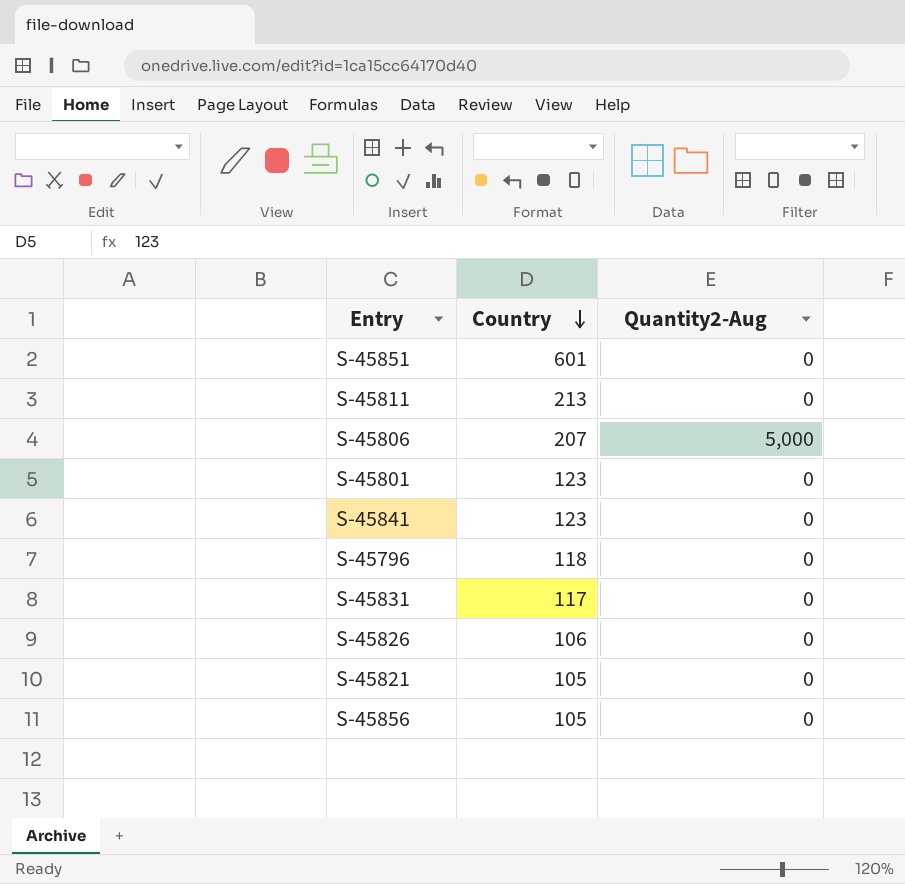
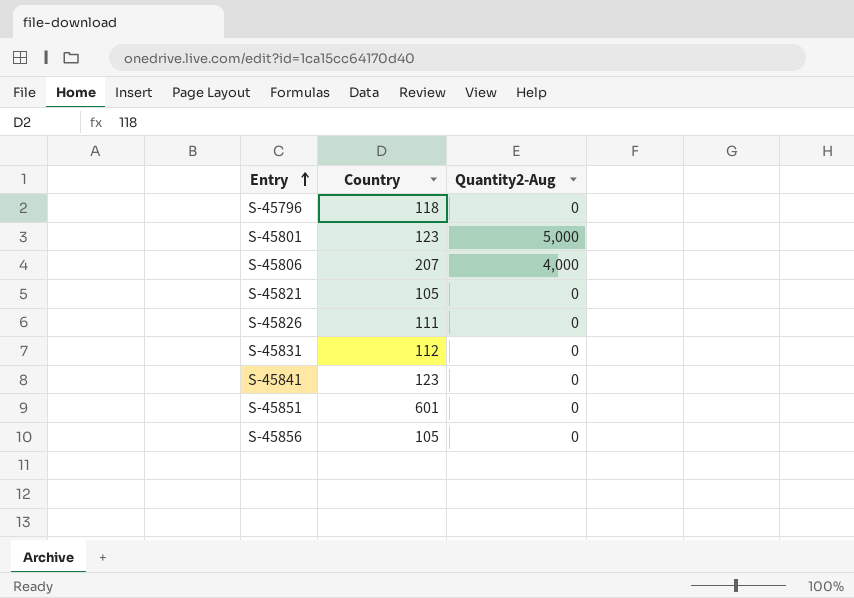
row order: Country descending -> Entry ascending
row S-45811: 213 | 0 -> none
S-45801 | Quantity2-Aug: 0 -> 5,000
S-45806 | Quantity2-Aug: 5,000 -> 4,000
S-45826 | Country: 106 -> 111
S-45831 | Country: 117 -> 112

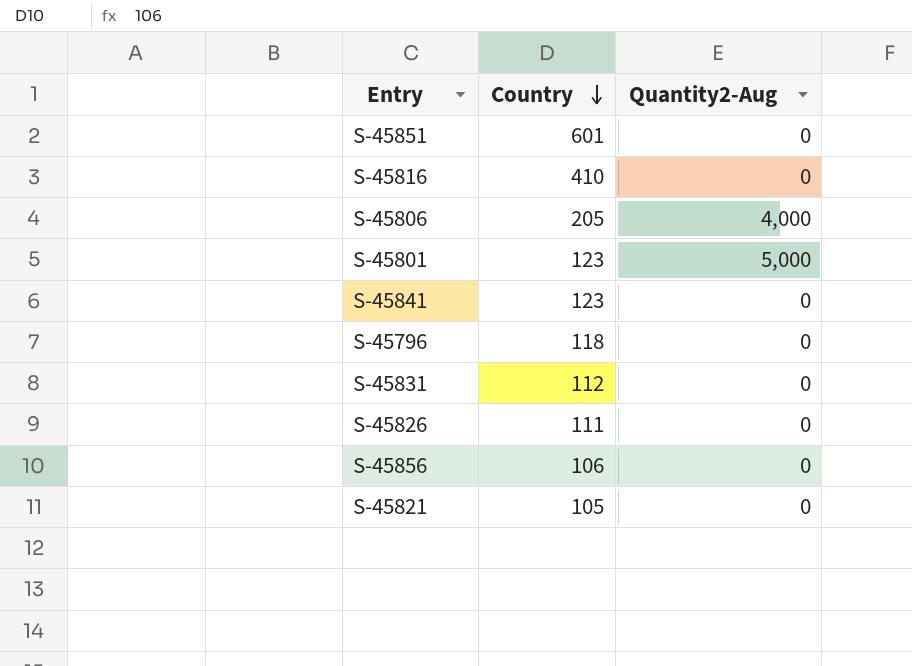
row order: Entry ascending -> Country descending
row S-45816: none -> 410 | 0
S-45806 | Country: 207 -> 205
S-45856 | Country: 105 -> 106

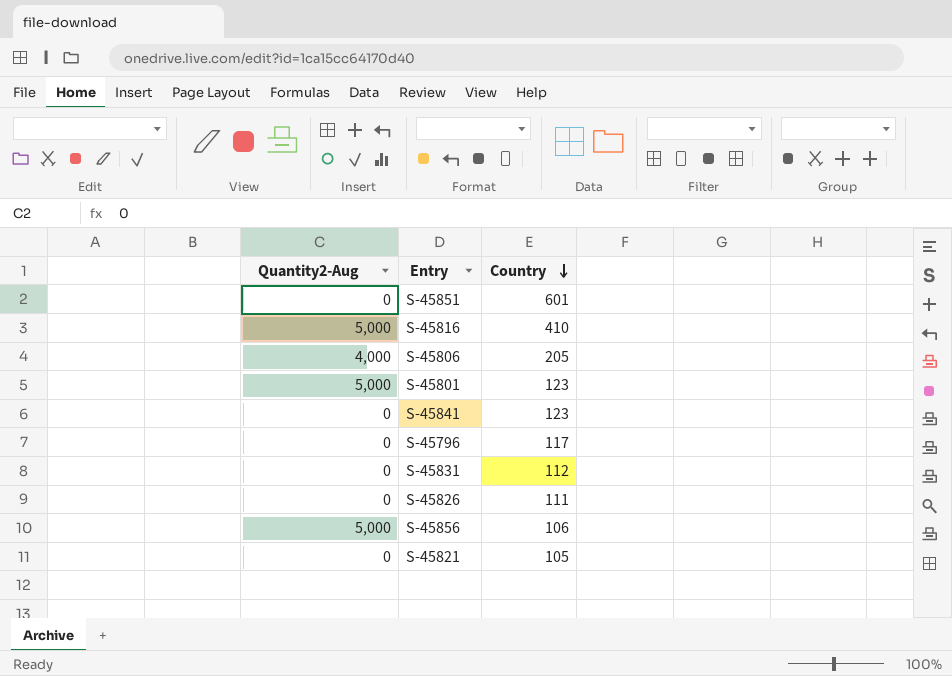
column Quantity2-Aug | position: 3 -> 1
S-45816 | Quantity2-Aug: 0 -> 5,000
S-45796 | Country: 118 -> 117
S-45856 | Quantity2-Aug: 0 -> 5,000

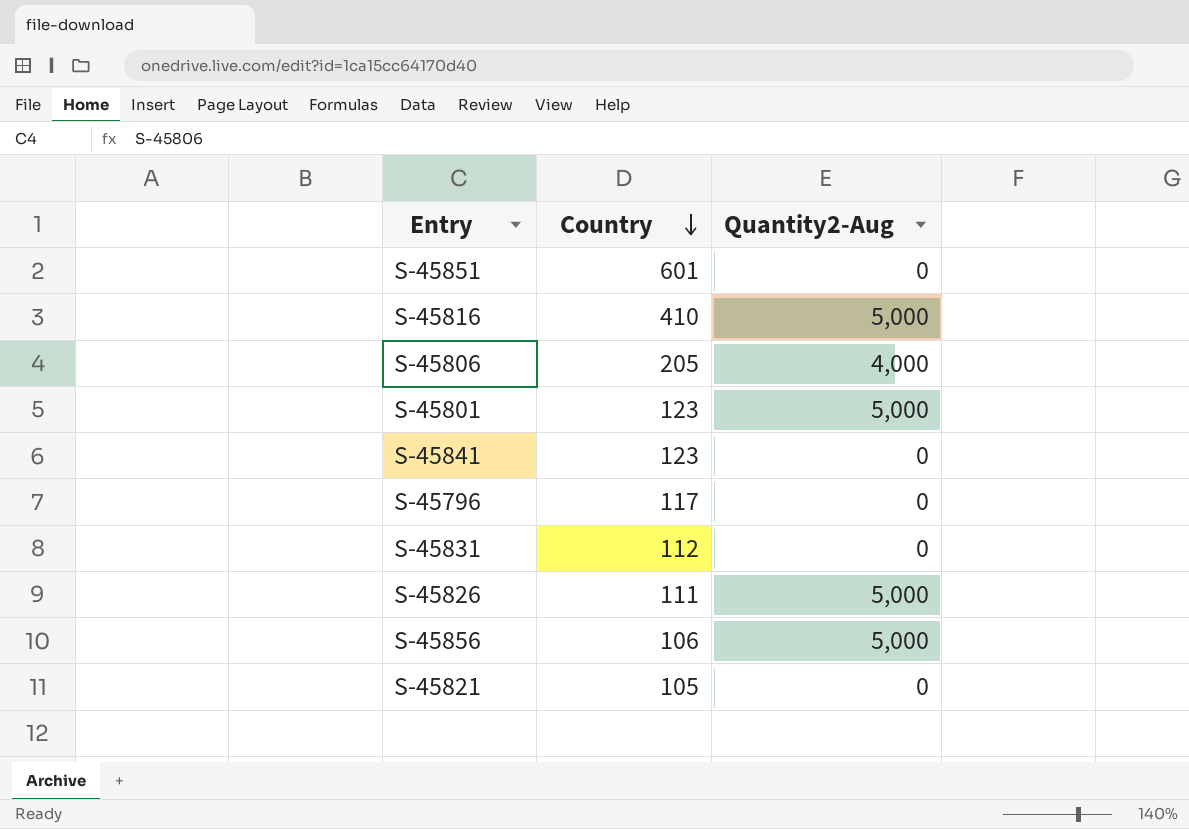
column Quantity2-Aug | position: 1 -> 3
S-45826 | Quantity2-Aug: 0 -> 5,000

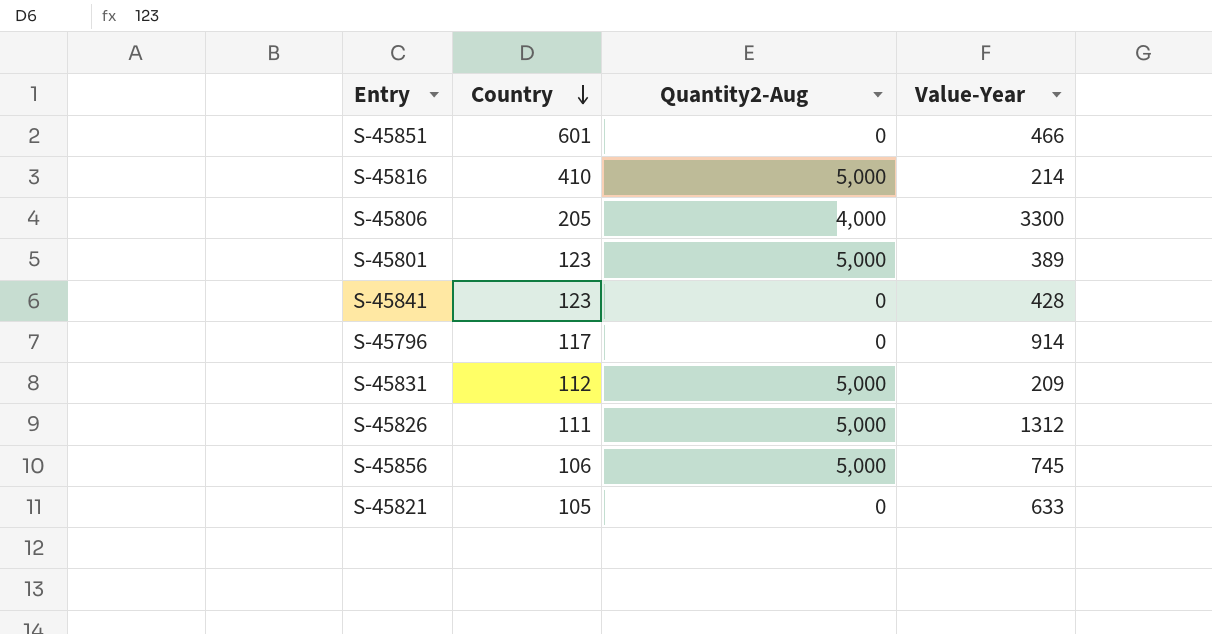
column Value-Year | position: none -> 4
S-45831 | Quantity2-Aug: 0 -> 5,000

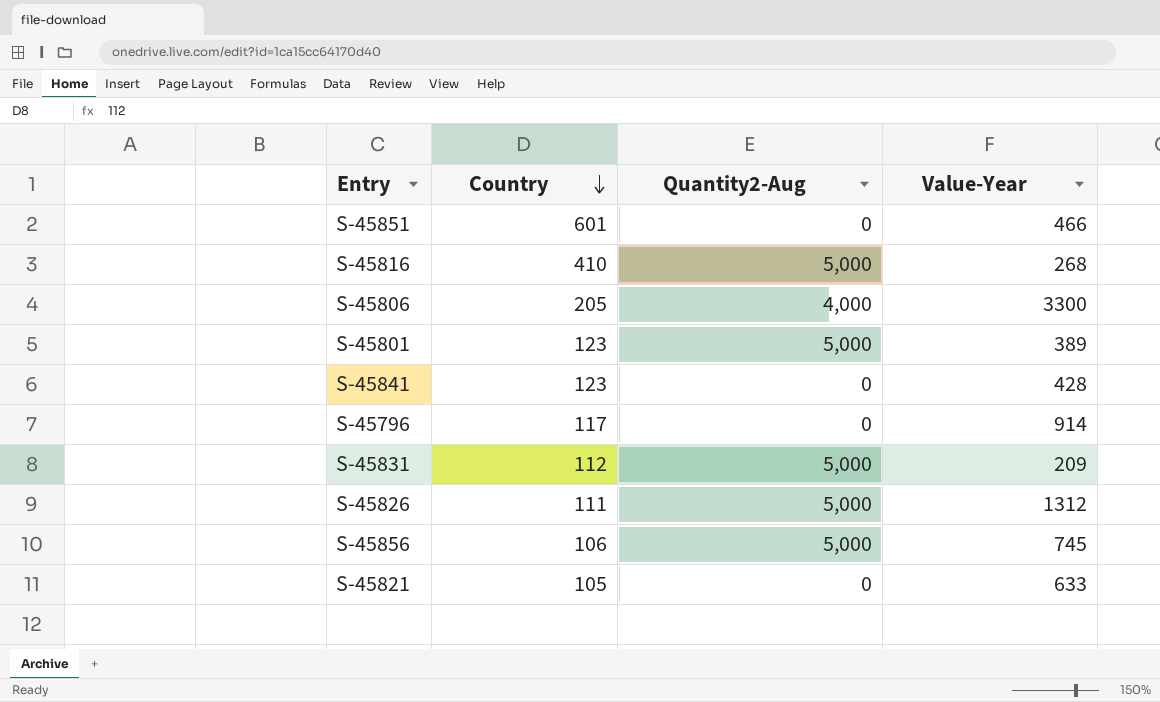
S-45816 | Value-Year: 214 -> 268

